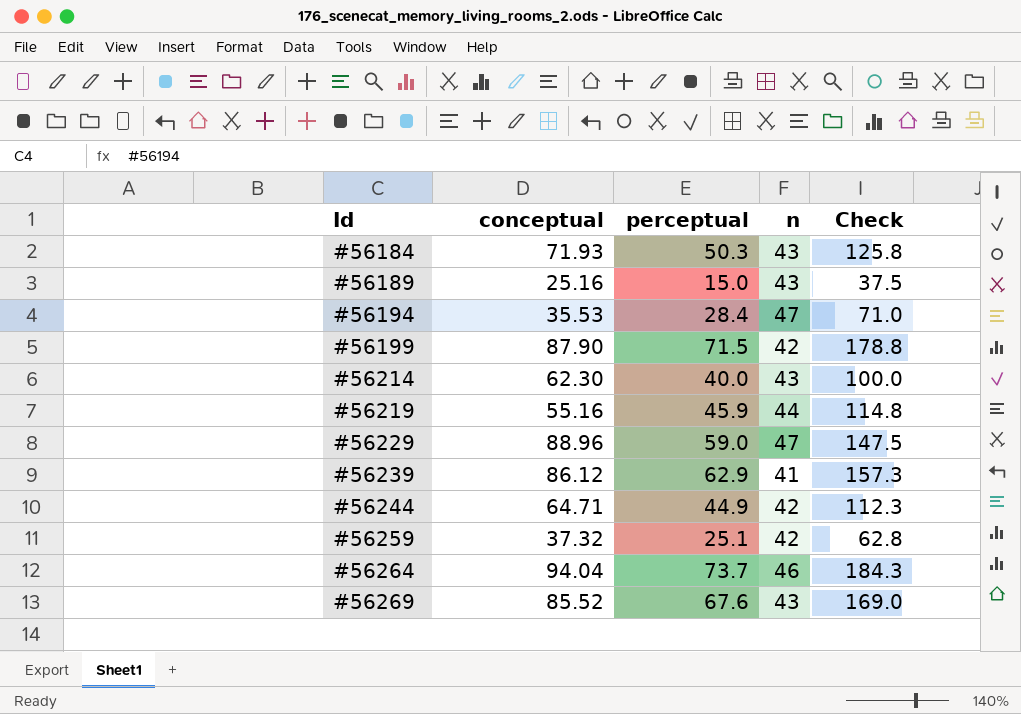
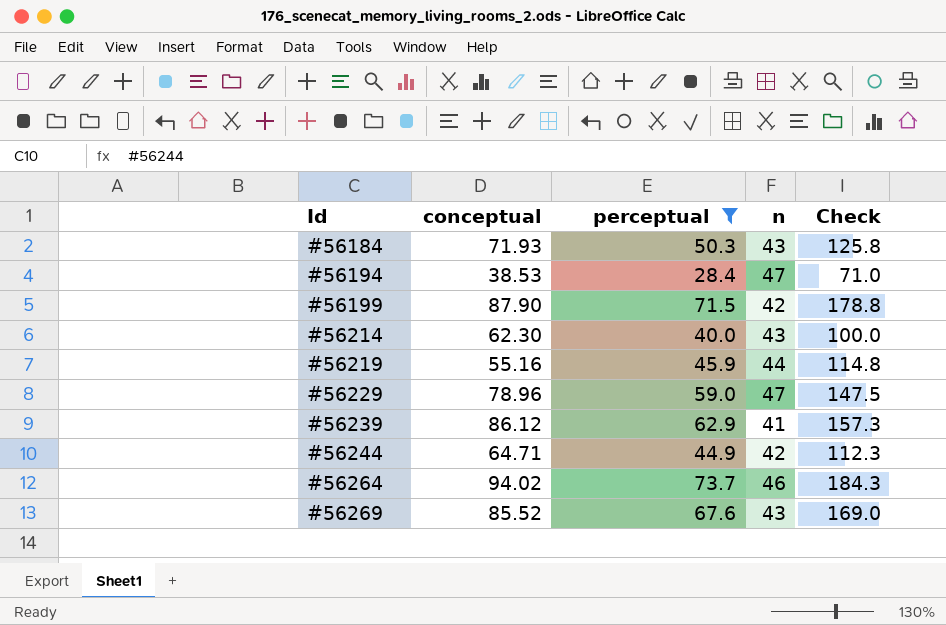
filter: none -> perceptual >= 28.4
#56194 | conceptual: 35.53 -> 38.53
#56229 | conceptual: 88.96 -> 78.96
#56264 | conceptual: 94.04 -> 94.02

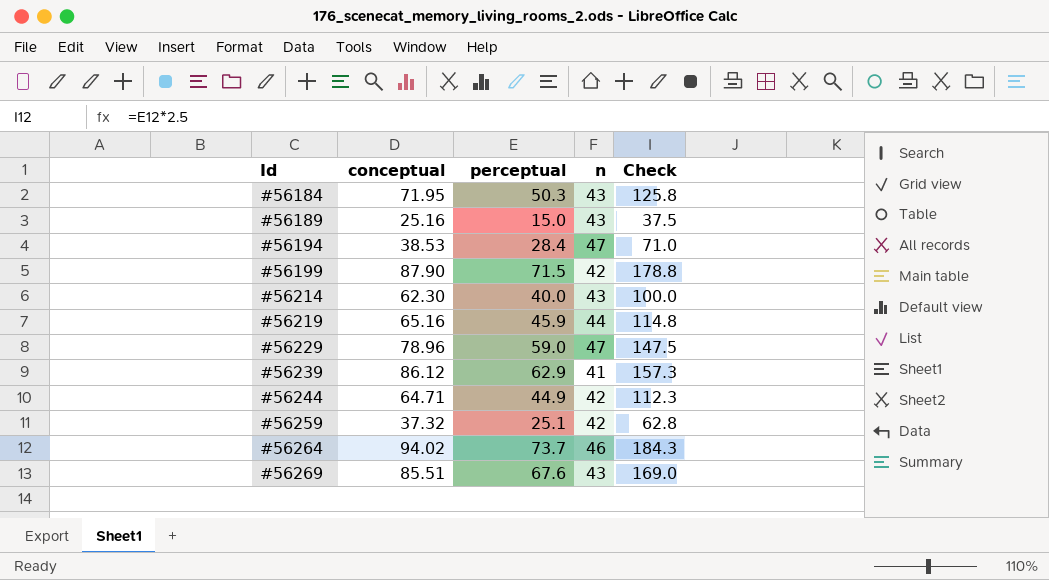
filter: perceptual >= 28.4 -> none
#56184 | conceptual: 71.93 -> 71.95
#56219 | conceptual: 55.16 -> 65.16
#56269 | conceptual: 85.52 -> 85.51

